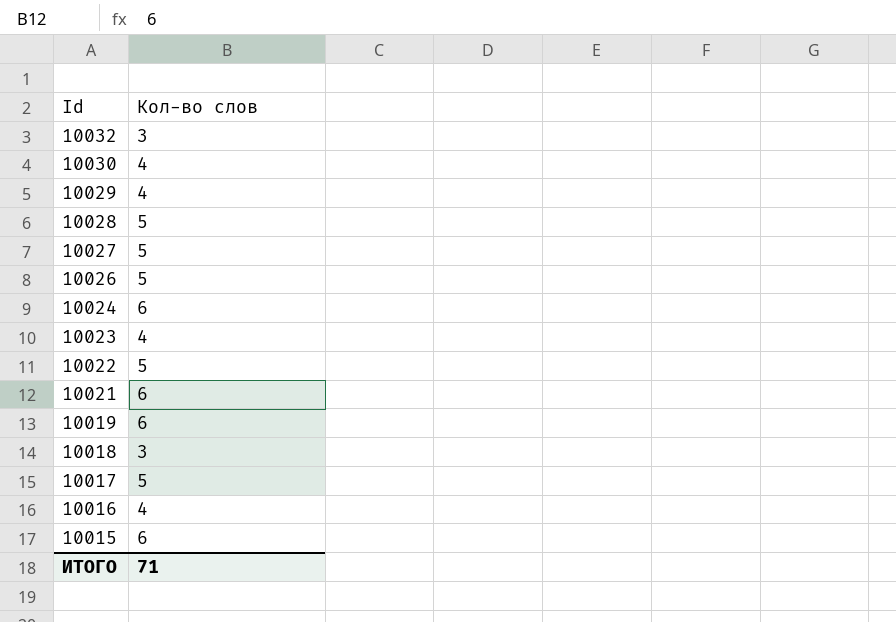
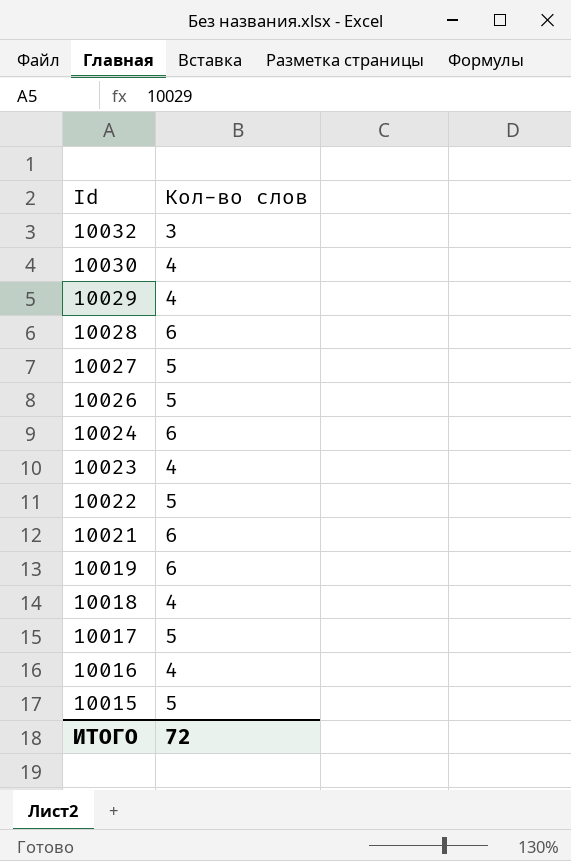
10028 | Кол-во слов: 5 -> 6
10018 | Кол-во слов: 3 -> 4
10015 | Кол-во слов: 6 -> 5
ИТОГО | Кол-во слов: 71 -> 72

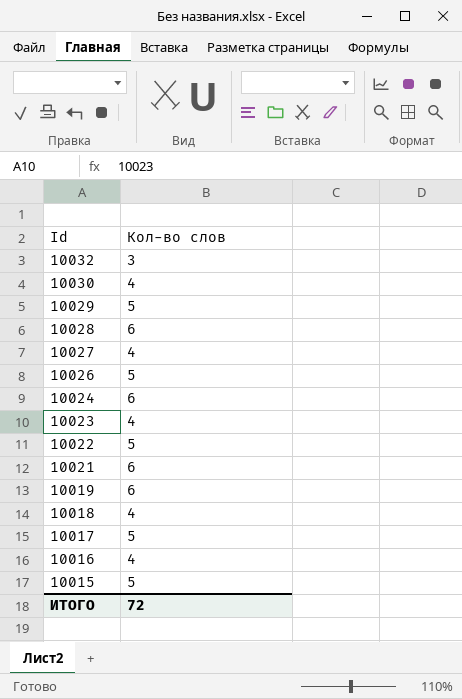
10029 | Кол-во слов: 4 -> 5
10027 | Кол-во слов: 5 -> 4

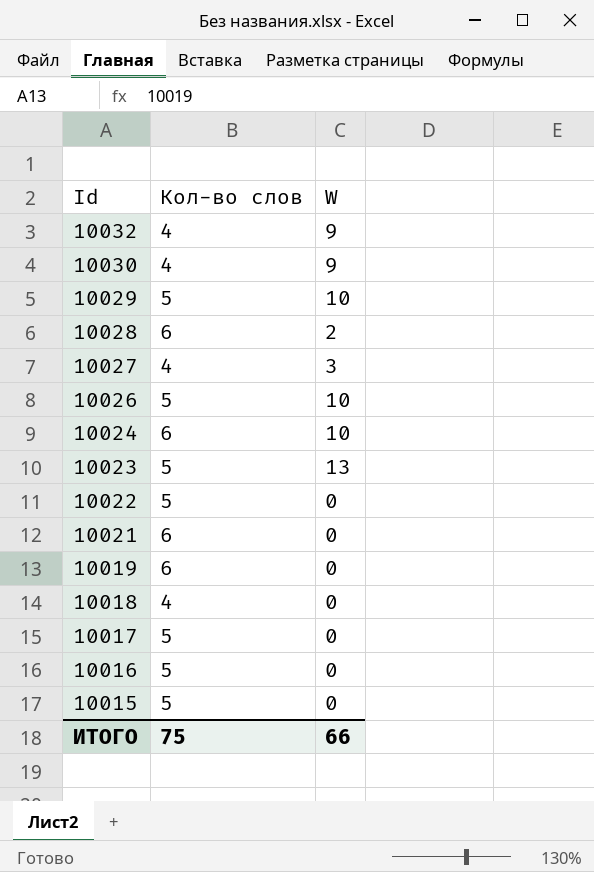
column W | position: none -> 3
10032 | Кол-во слов: 3 -> 4
10023 | Кол-во слов: 4 -> 5
10016 | Кол-во слов: 4 -> 5
ИТОГО | Кол-во слов: 72 -> 75

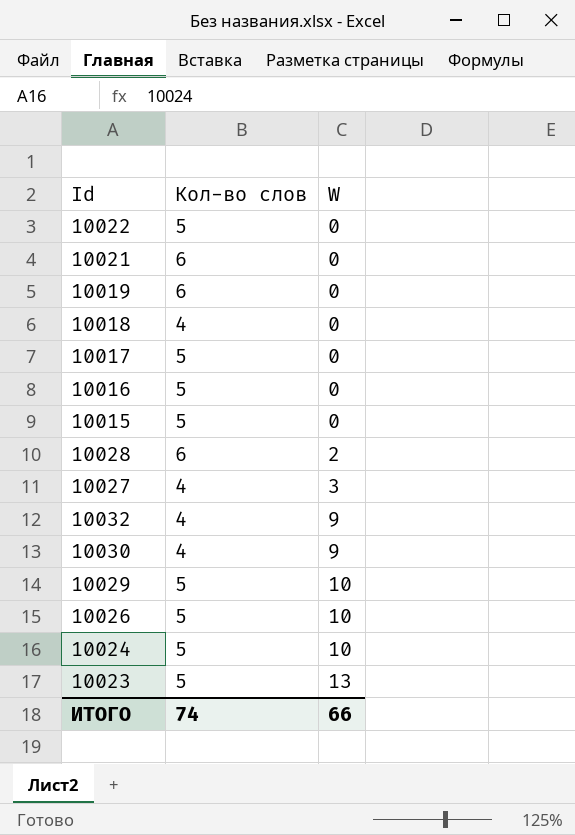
row order: Id descending -> W ascending
10024 | Кол-во слов: 6 -> 5
ИТОГО | Кол-во слов: 75 -> 74

